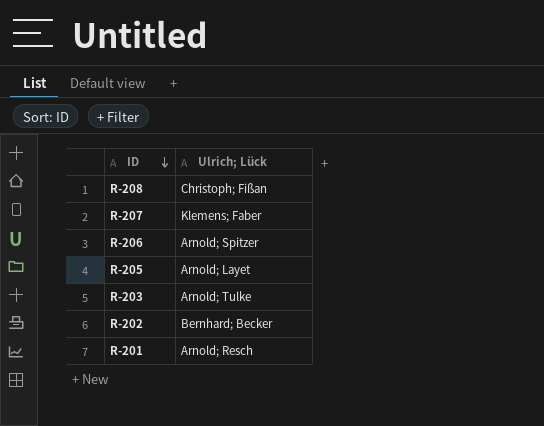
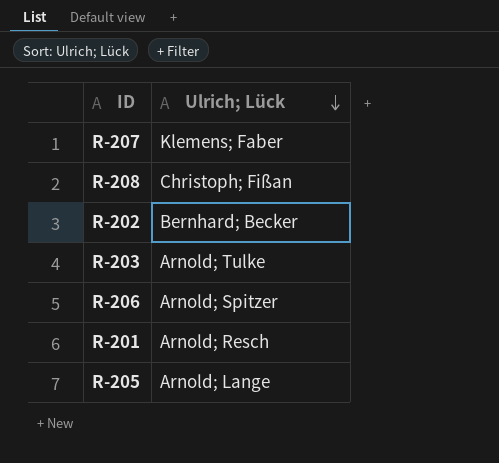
row order: ID descending -> Ulrich; Lück descending
R-205 | Ulrich; Lück: Arnold; Layet -> Arnold; Lange

